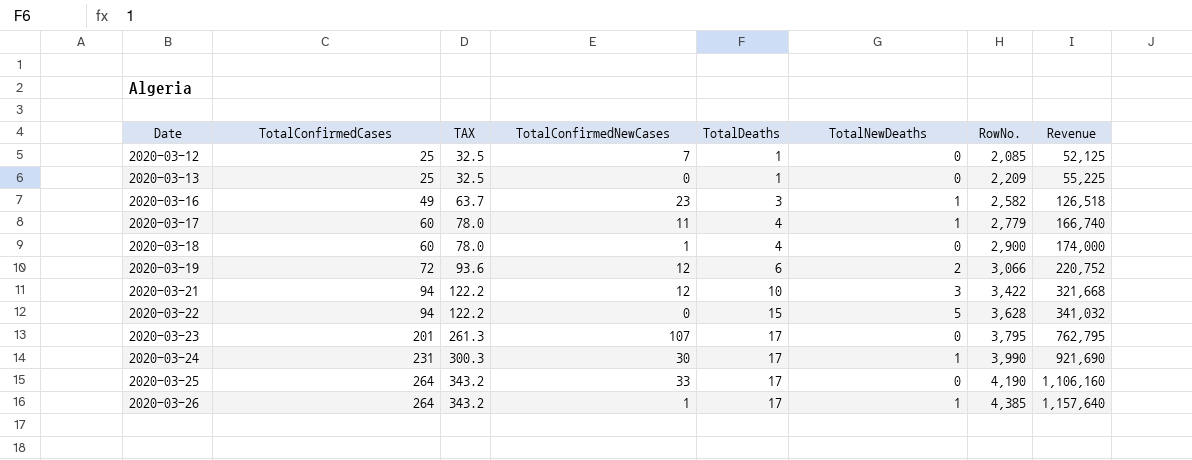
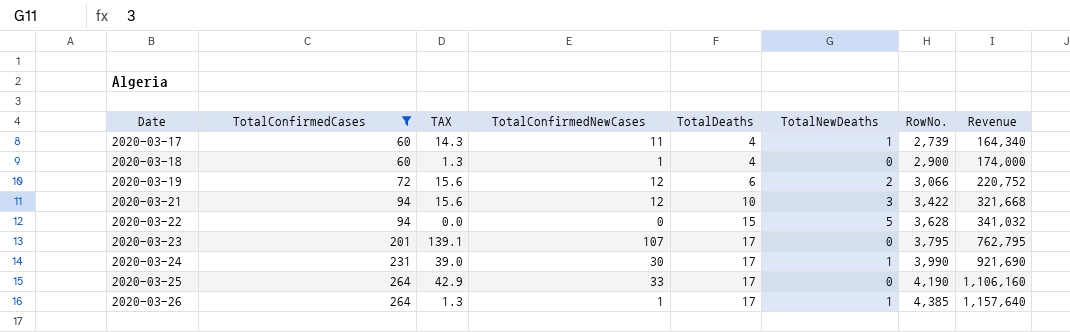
filter: none -> TotalConfirmedCases >= 60
column TAX | formula: [TotalConfirmedCases] * 1.3 -> [TotalConfirmedNewCases] * 1.3
2020-03-17 | RowNo.: 2,779 -> 2,739
2020-03-17 | Revenue: 166,740 -> 164,340

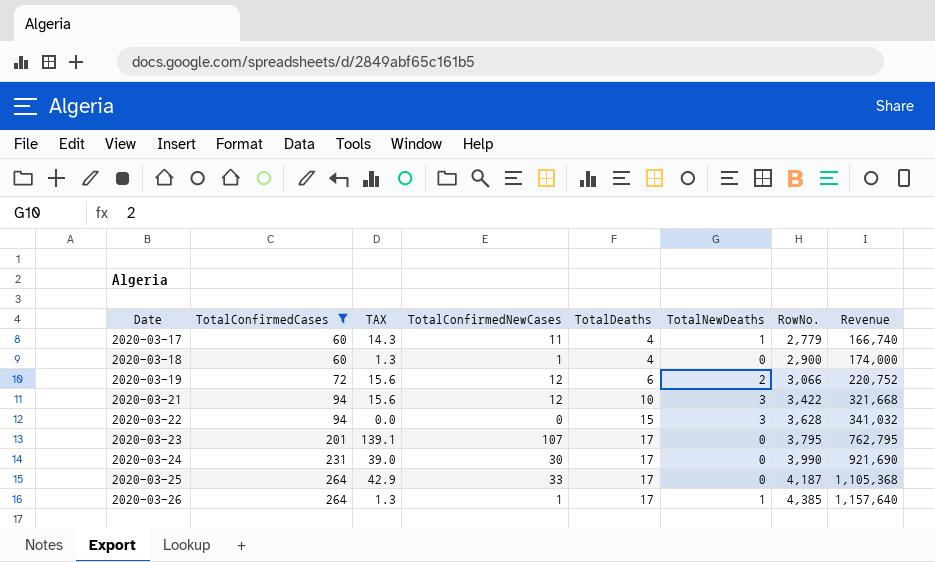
2020-03-17 | RowNo.: 2,739 -> 2,779
2020-03-17 | Revenue: 164,340 -> 166,740
2020-03-22 | TotalNewDeaths: 5 -> 3
2020-03-24 | TotalNewDeaths: 1 -> 0
2020-03-25 | RowNo.: 4,190 -> 4,187
2020-03-25 | Revenue: 1,106,160 -> 1,105,368

